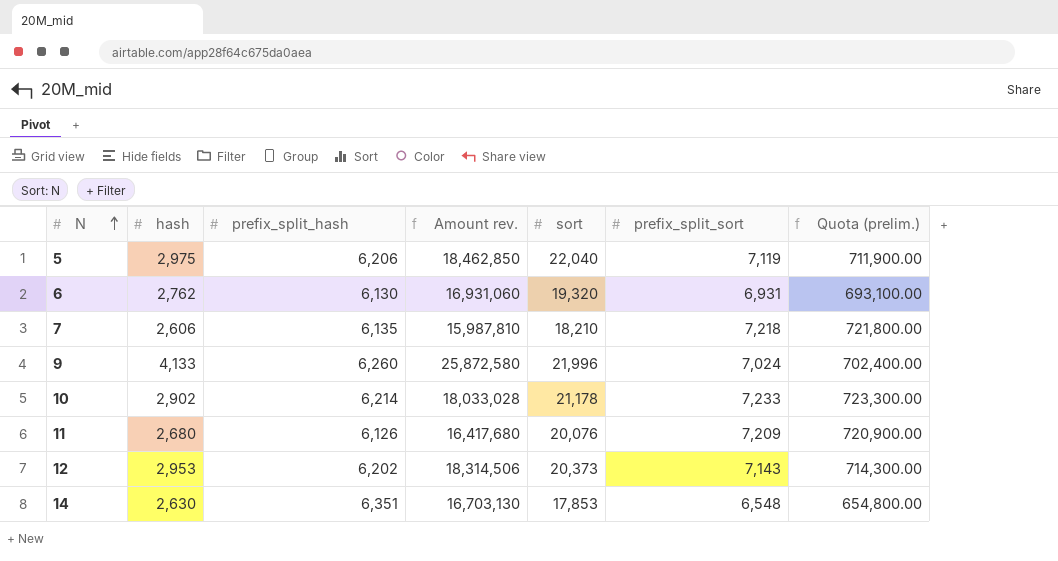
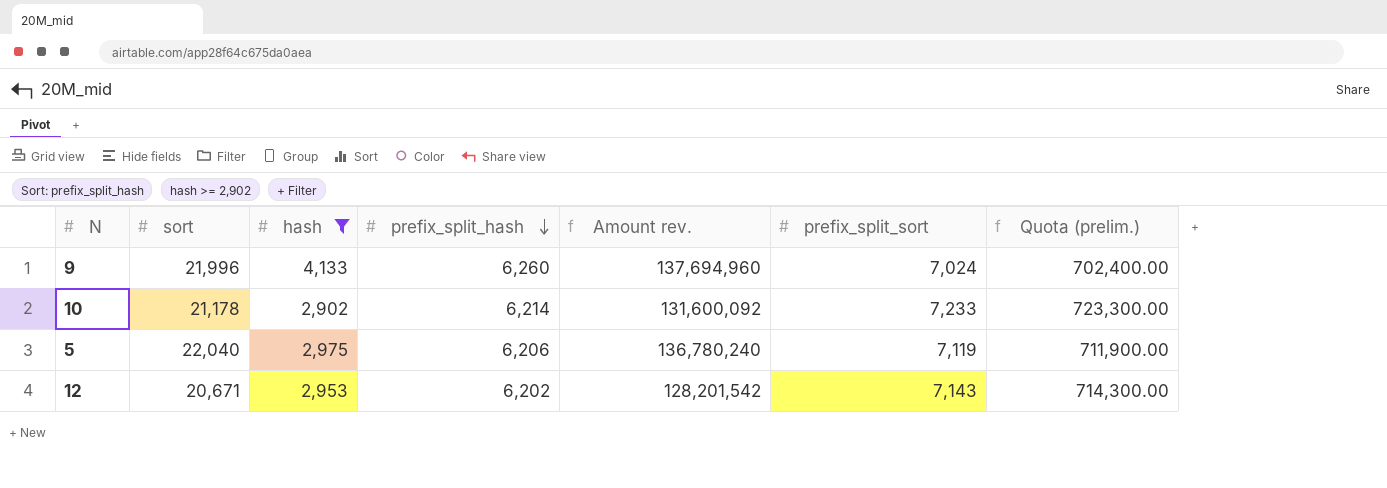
filter: none -> hash >= 2,902
row order: N ascending -> prefix_split_hash descending
column sort | position: 5 -> 2
column Amount rev. | formula: [hash] * [prefix_split_hash] -> [sort] * [prefix_split_hash]
12 | sort: 20,373 -> 20,671

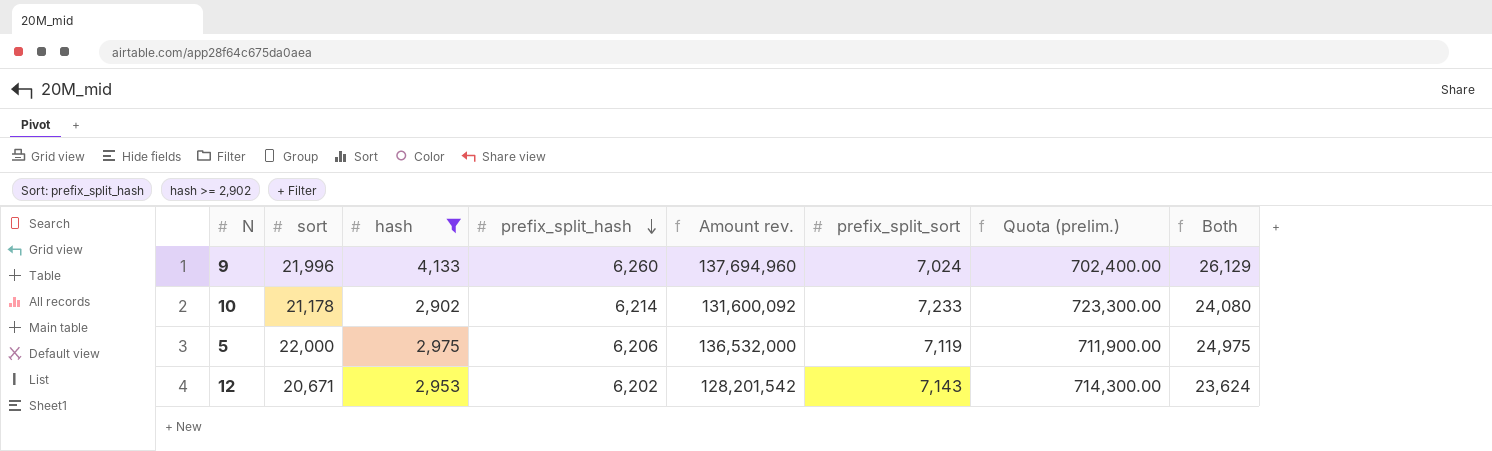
column Both | formula: none -> [sort] + [hash]
5 | sort: 22,040 -> 22,000
5 | Amount rev.: 136,780,240 -> 136,532,000

